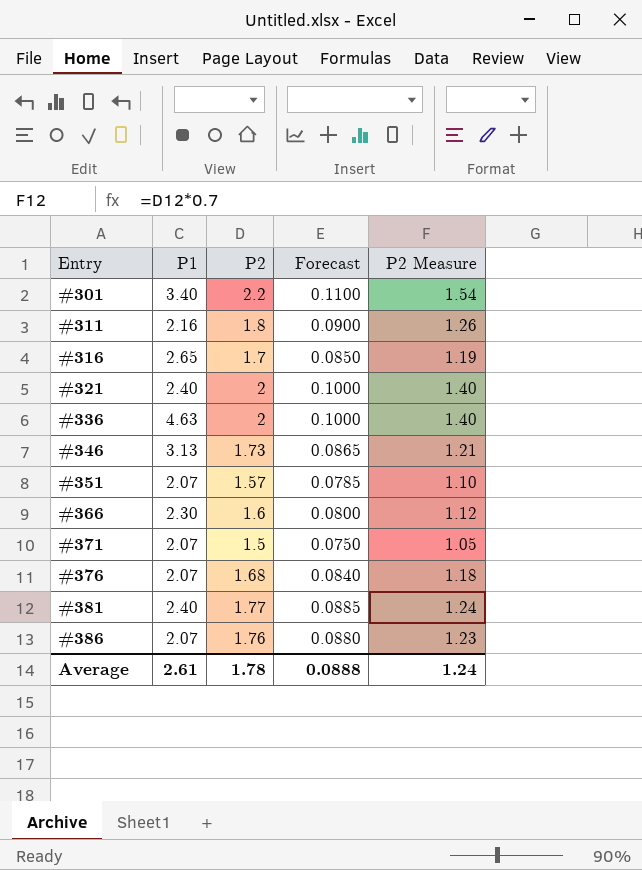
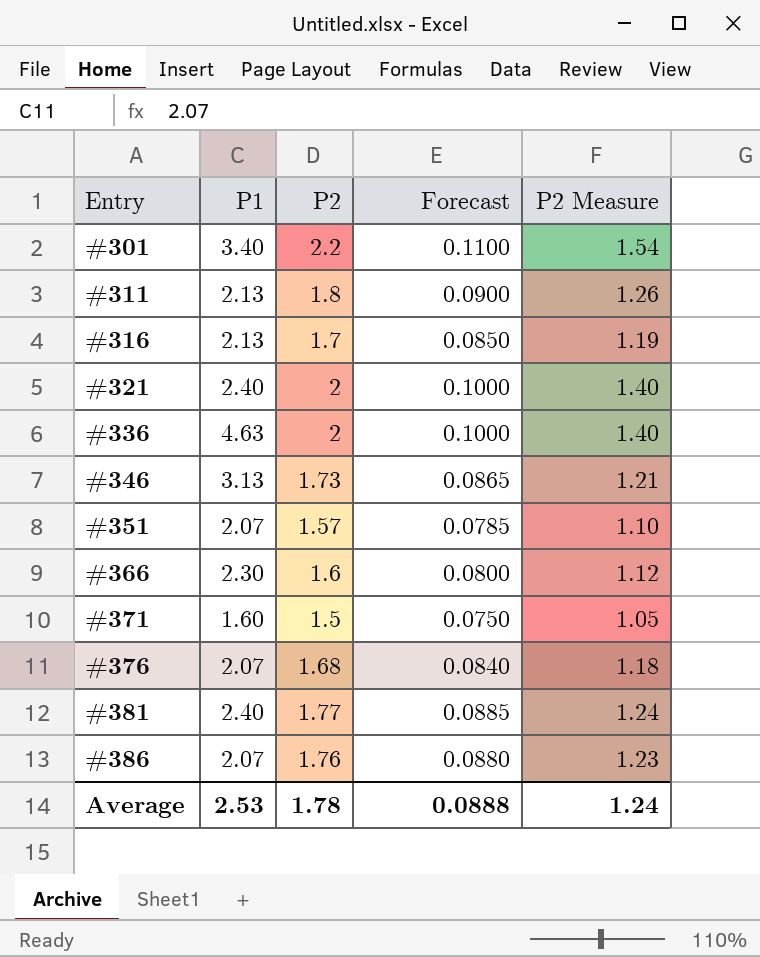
#311 | P1: 2.16 -> 2.13
#316 | P1: 2.65 -> 2.13
#371 | P1: 2.07 -> 1.60
Average | P1: 2.61 -> 2.53

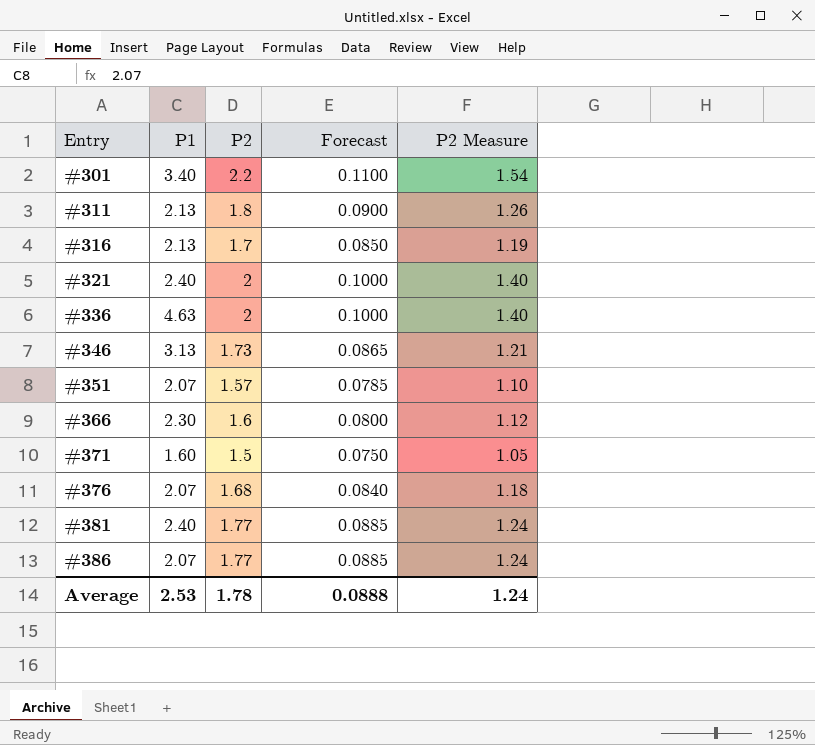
#386 | P2: 1.76 -> 1.77
#386 | Forecast: 0.0880 -> 0.0885
#386 | P2 Measure: 1.23 -> 1.24

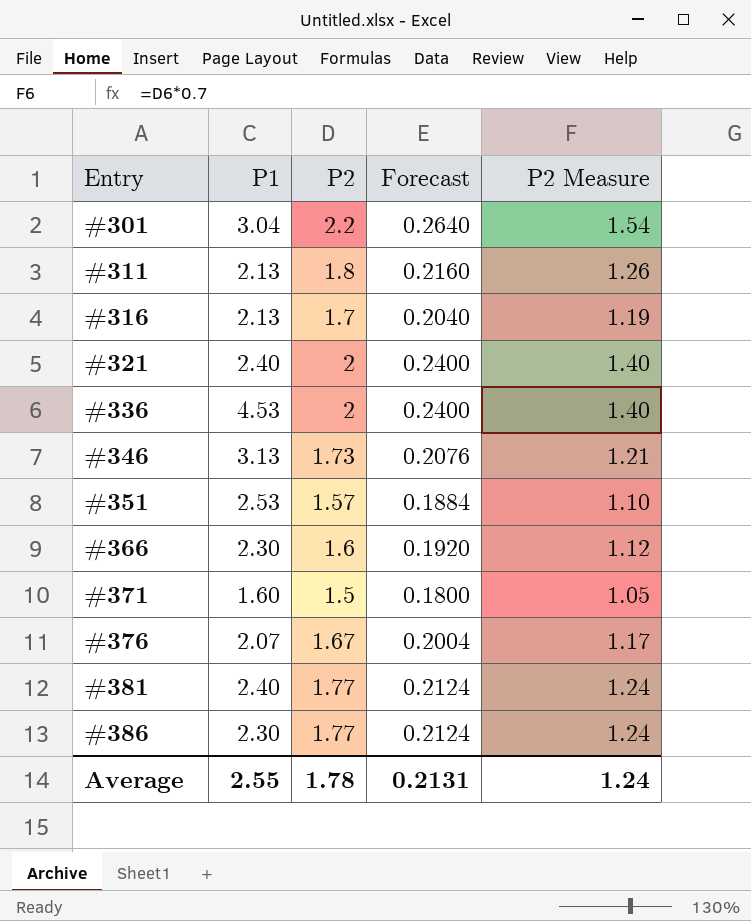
column Forecast | formula: [P2] * 0.05 -> [P2] * 0.12
#301 | P1: 3.40 -> 3.04
#336 | P1: 4.63 -> 4.53
#351 | P1: 2.07 -> 2.53
#376 | P2: 1.68 -> 1.67
#376 | P2 Measure: 1.18 -> 1.17
#386 | P1: 2.07 -> 2.30
Average | P1: 2.53 -> 2.55
Average | Forecast: 0.0888 -> 0.2131

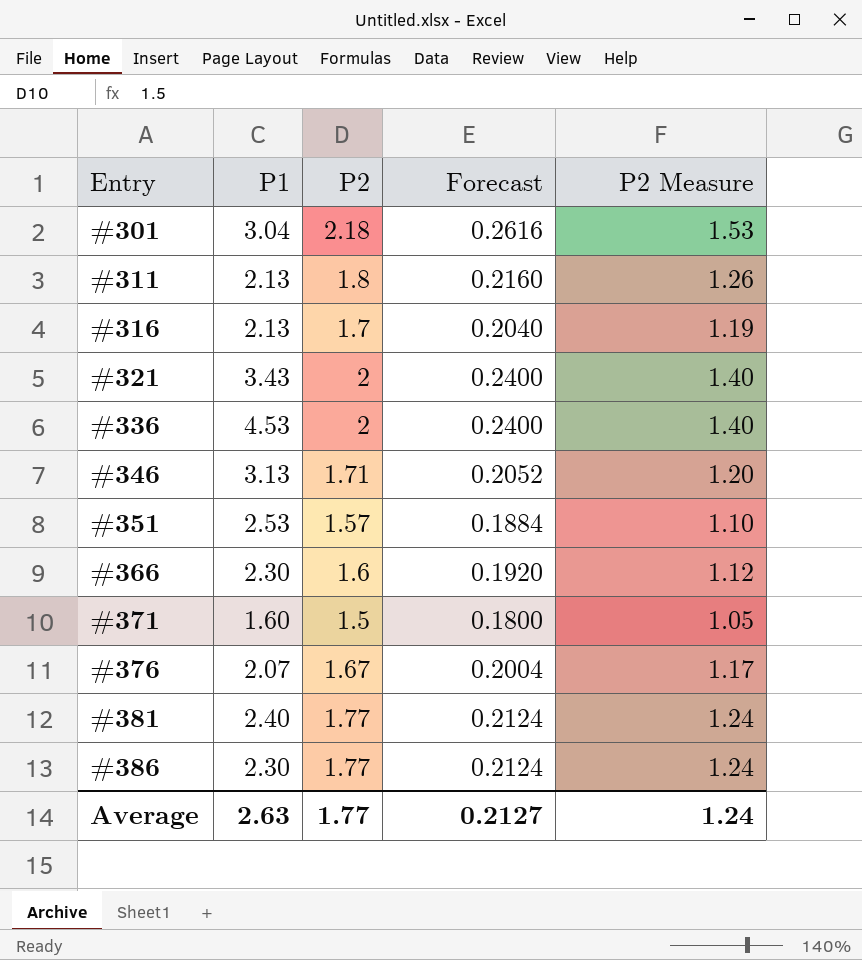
#301 | P2: 2.2 -> 2.18
#301 | Forecast: 0.2640 -> 0.2616
#301 | P2 Measure: 1.54 -> 1.53
#321 | P1: 2.40 -> 3.43
#346 | P2: 1.73 -> 1.71
#346 | Forecast: 0.2076 -> 0.2052
#346 | P2 Measure: 1.21 -> 1.20
Average | P1: 2.55 -> 2.63
Average | P2: 1.78 -> 1.77
Average | Forecast: 0.2131 -> 0.2127

